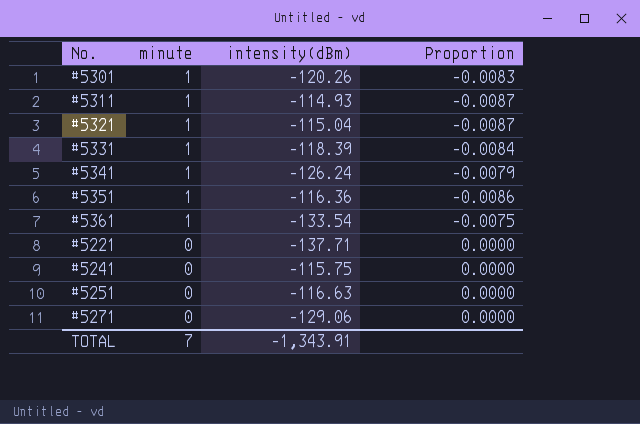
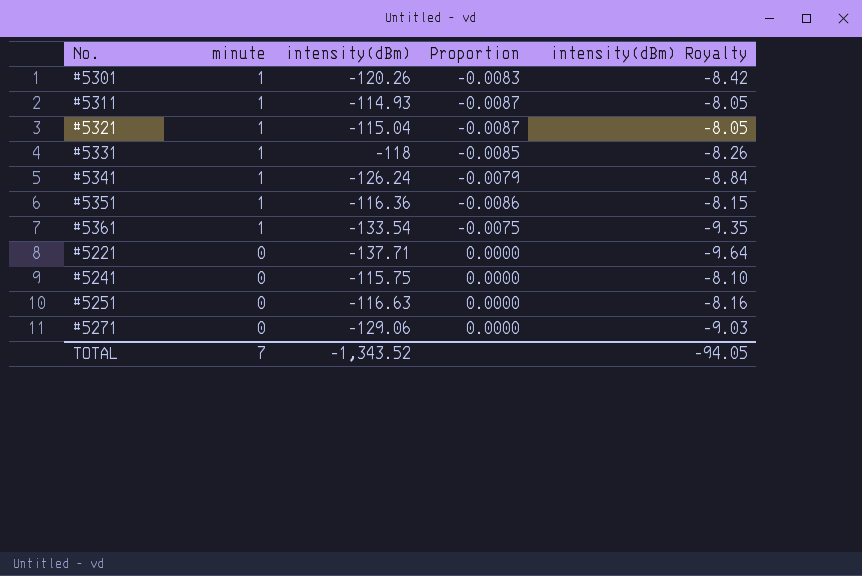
column intensity(dBm) Royalty | formula: none -> [intensity(dBm)] * 0.07
#5331 | intensity(dBm): -118.39 -> -118
#5331 | Proportion: -0.0084 -> -0.0085
TOTAL | intensity(dBm): -1,343.91 -> -1,343.52

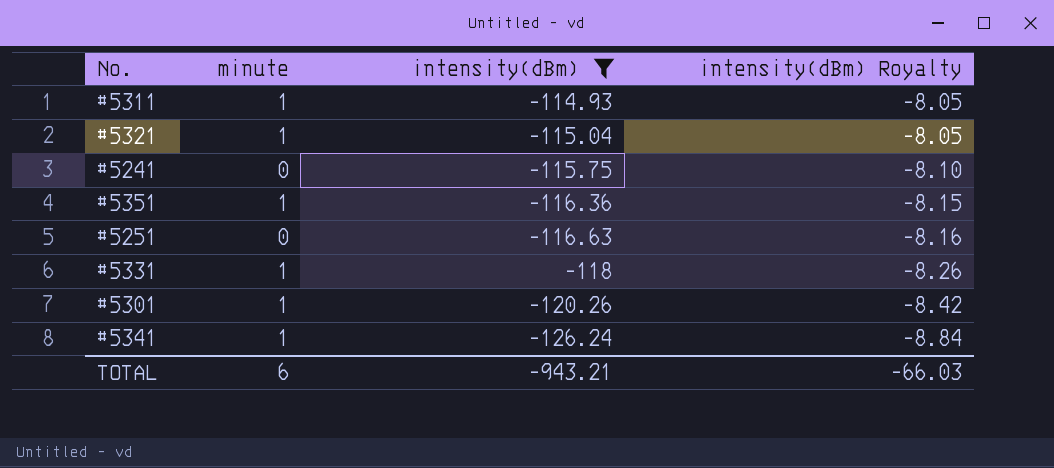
filter: none -> intensity(dBm) >= -126.24
row order: minute descending -> intensity(dBm) descending
column Proportion | formula: [minute] / [intensity(dBm)] -> none
TOTAL | minute: 7 -> 6
TOTAL | intensity(dBm): -1,343.52 -> -943.21
TOTAL | intensity(dBm) Royalty: -94.05 -> -66.03

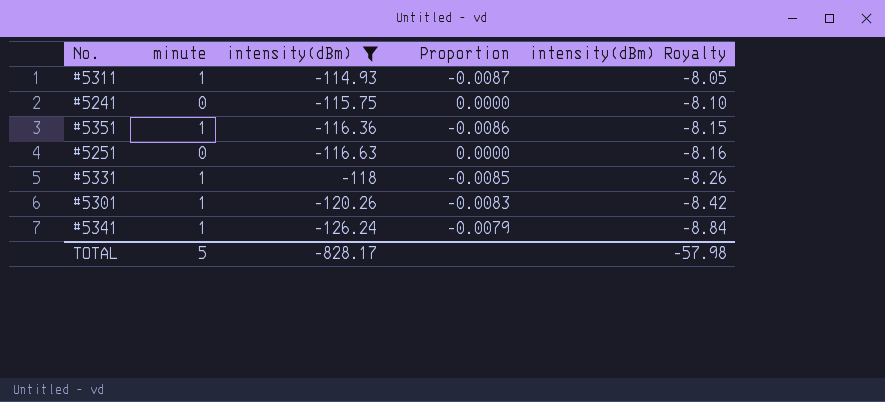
column Proportion | formula: none -> [minute] / [intensity(dBm)]
row #5321: 1 | -115.04 | -8.05 -> none
TOTAL | minute: 6 -> 5
TOTAL | intensity(dBm): -943.21 -> -828.17
TOTAL | intensity(dBm) Royalty: -66.03 -> -57.98

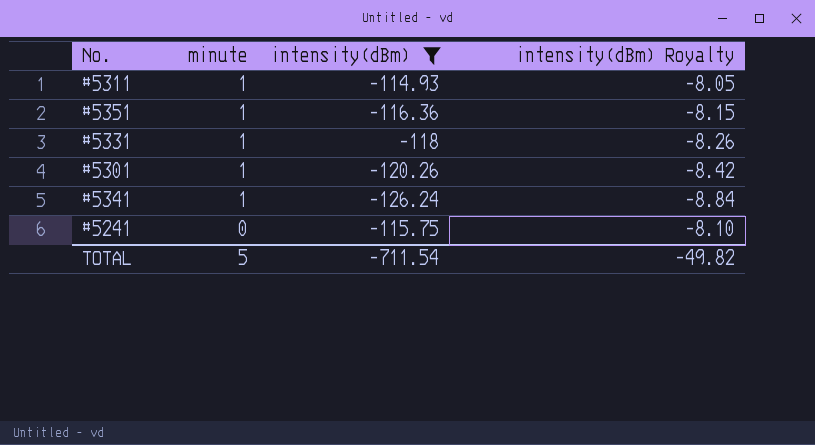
row order: intensity(dBm) descending -> minute descending
column Proportion | formula: [minute] / [intensity(dBm)] -> none
row #5251: 0 | -116.63 | 0.0000 | -8.16 -> none
TOTAL | intensity(dBm): -828.17 -> -711.54
TOTAL | intensity(dBm) Royalty: -57.98 -> -49.82

